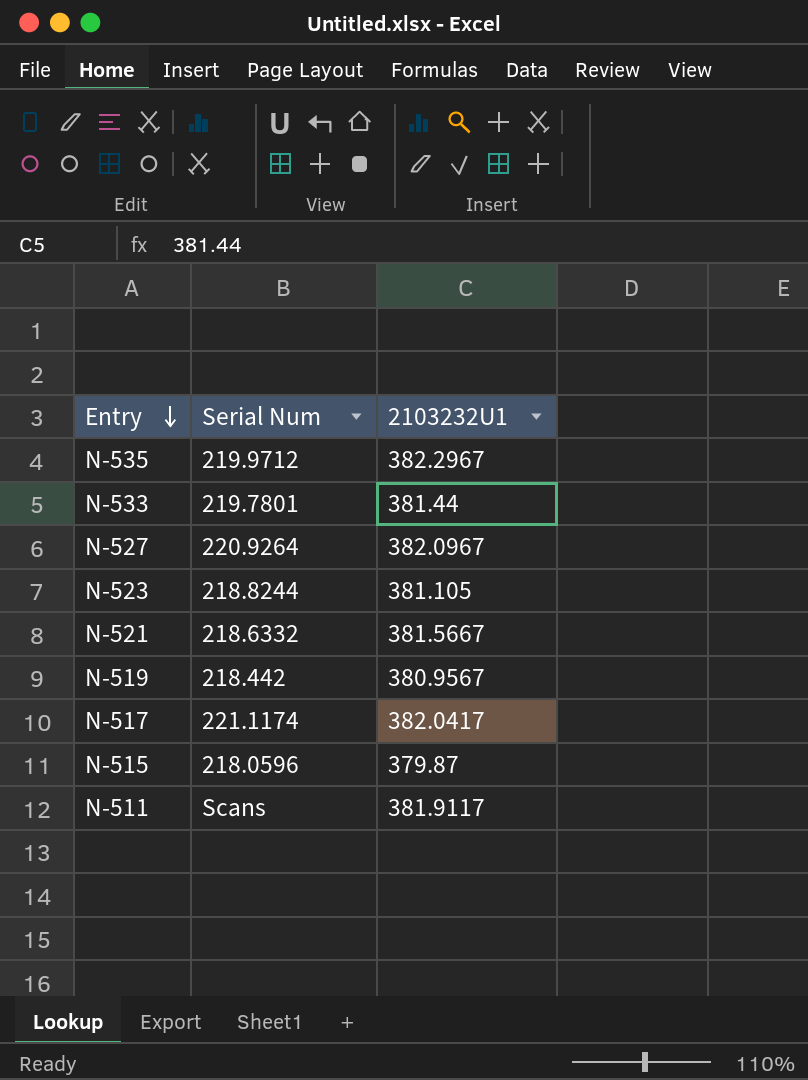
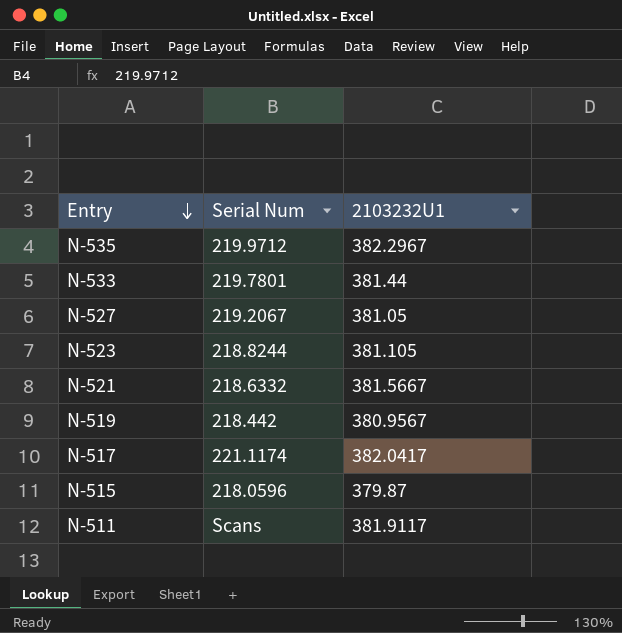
N-527 | Serial Num: 220.9264 -> 219.2067
N-527 | 2103232U1: 382.0967 -> 381.05

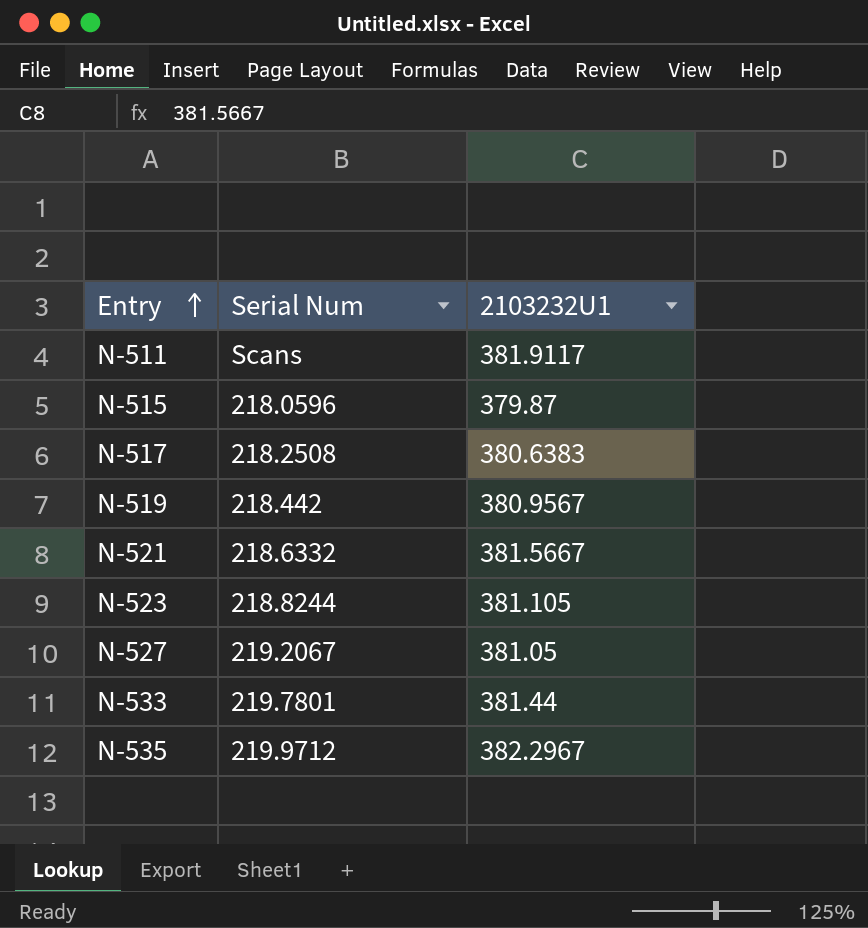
row order: Entry descending -> Entry ascending
N-517 | Serial Num: 221.1174 -> 218.2508
N-517 | 2103232U1: 382.0417 -> 380.6383

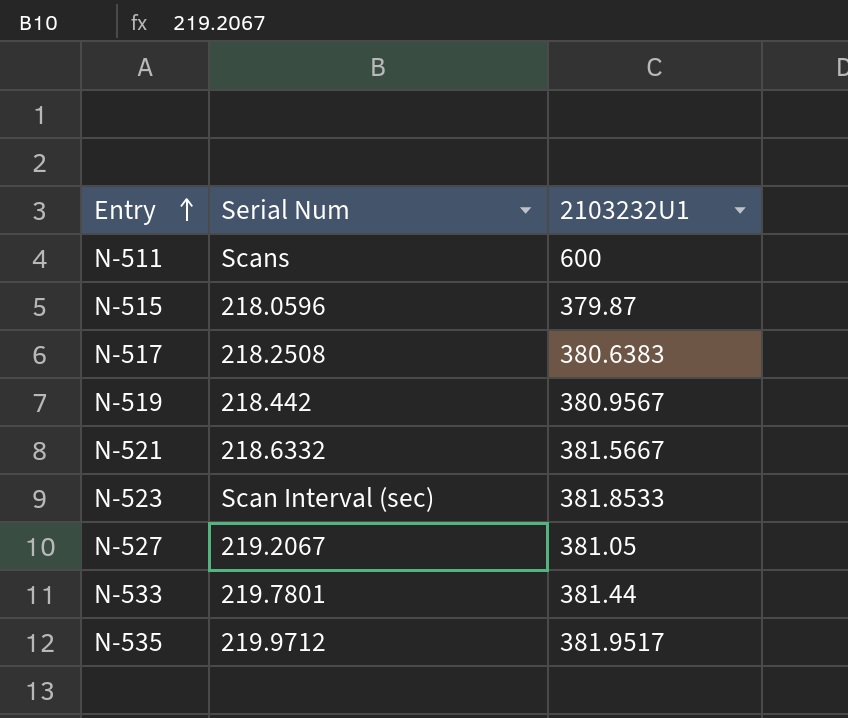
N-511 | 2103232U1: 381.9117 -> 600
N-523 | Serial Num: 218.8244 -> Scan Interval (sec)
N-523 | 2103232U1: 381.105 -> 381.8533
N-535 | 2103232U1: 382.2967 -> 381.9517

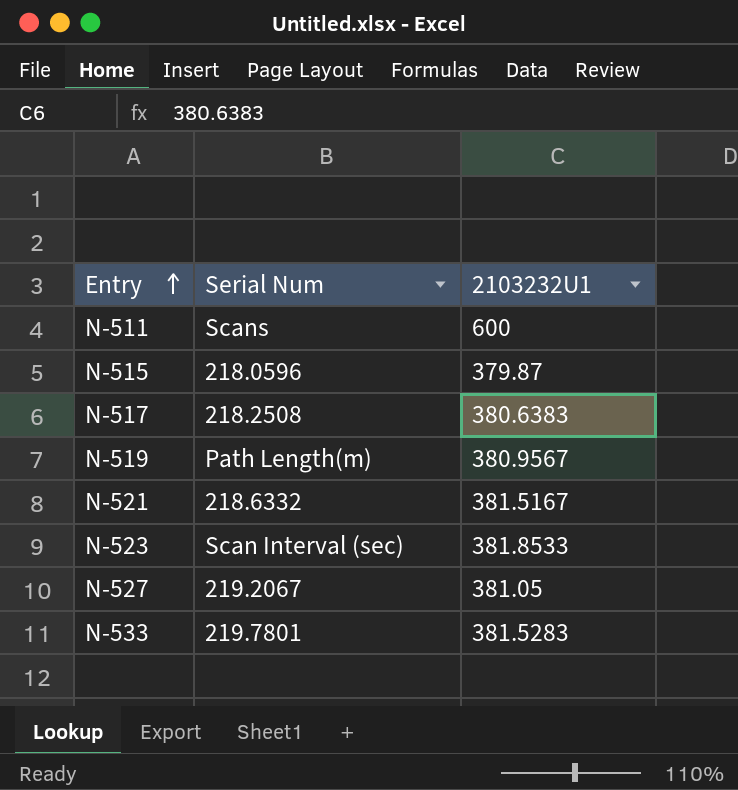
row N-535: 219.9712 | 381.9517 -> none
N-519 | Serial Num: 218.442 -> Path Length(m)
N-521 | 2103232U1: 381.5667 -> 381.5167
N-533 | 2103232U1: 381.44 -> 381.5283

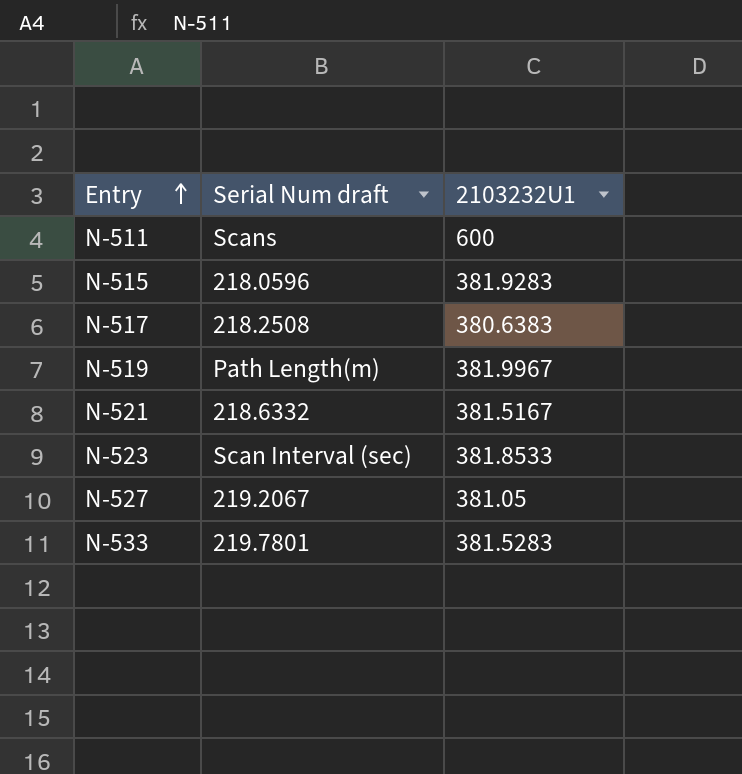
column name: Serial Num -> Serial Num draft
N-515 | 2103232U1: 379.87 -> 381.9283
N-519 | 2103232U1: 380.9567 -> 381.9967

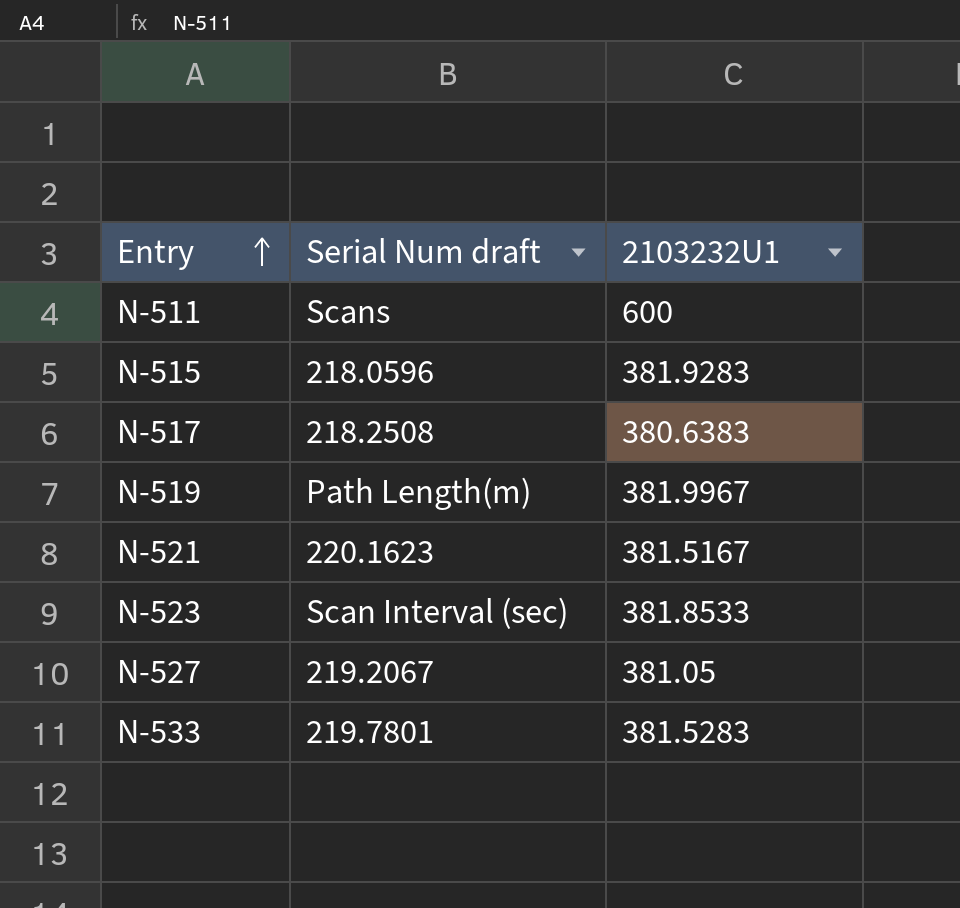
N-521 | Serial Num draft: 218.6332 -> 220.1623

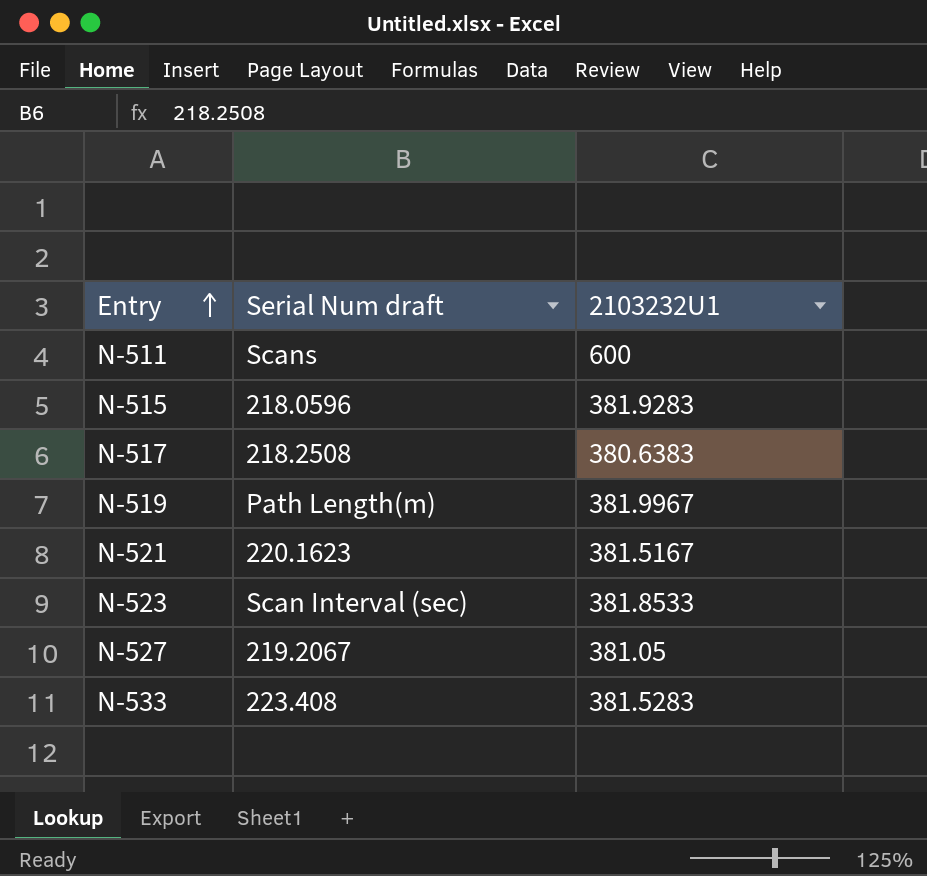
N-533 | Serial Num draft: 219.7801 -> 223.408

